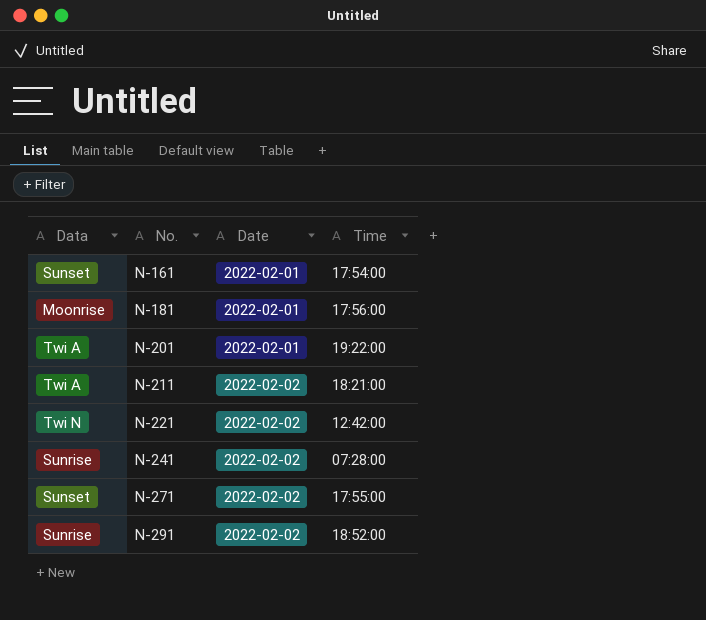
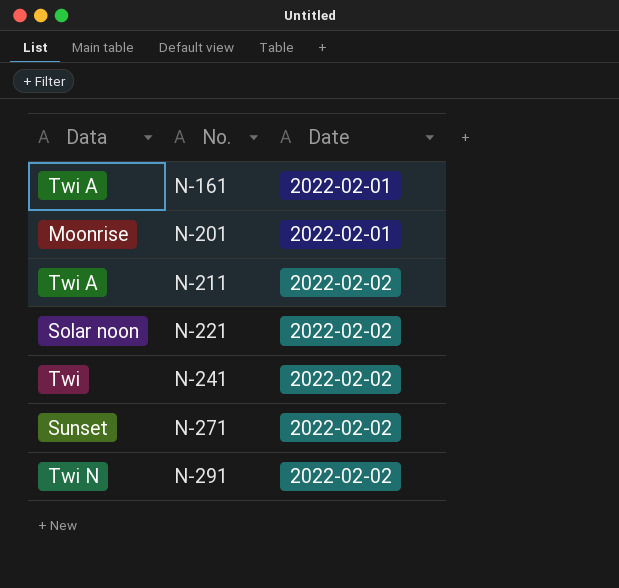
column Time | position: 4 -> none
row N-181: Moonrise | 2022-02-01 | 17:56:00 -> none
N-161 | Data: Sunset -> Twi A
N-201 | Data: Twi A -> Moonrise
N-221 | Data: Twi N -> Solar noon
N-241 | Data: Sunrise -> Twi
N-291 | Data: Sunrise -> Twi N

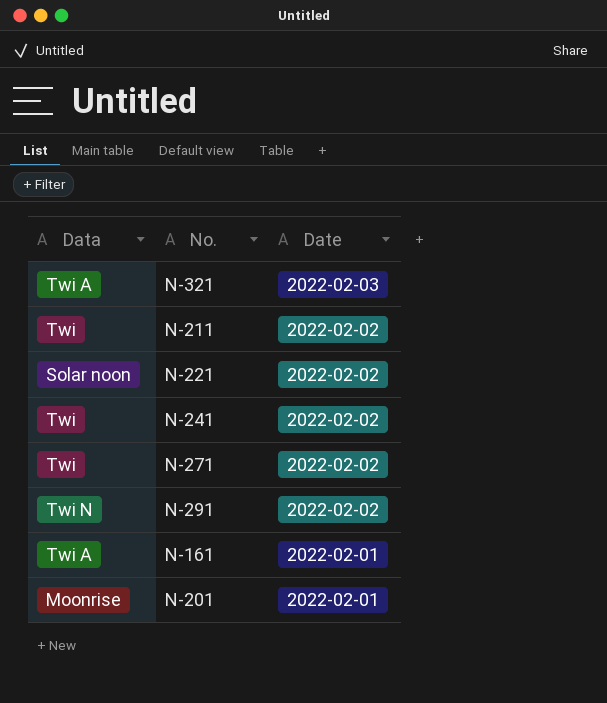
row order: No. ascending -> Date descending
row N-321: none -> Twi A | 2022-02-03
N-211 | Data: Twi A -> Twi
N-271 | Data: Sunset -> Twi

